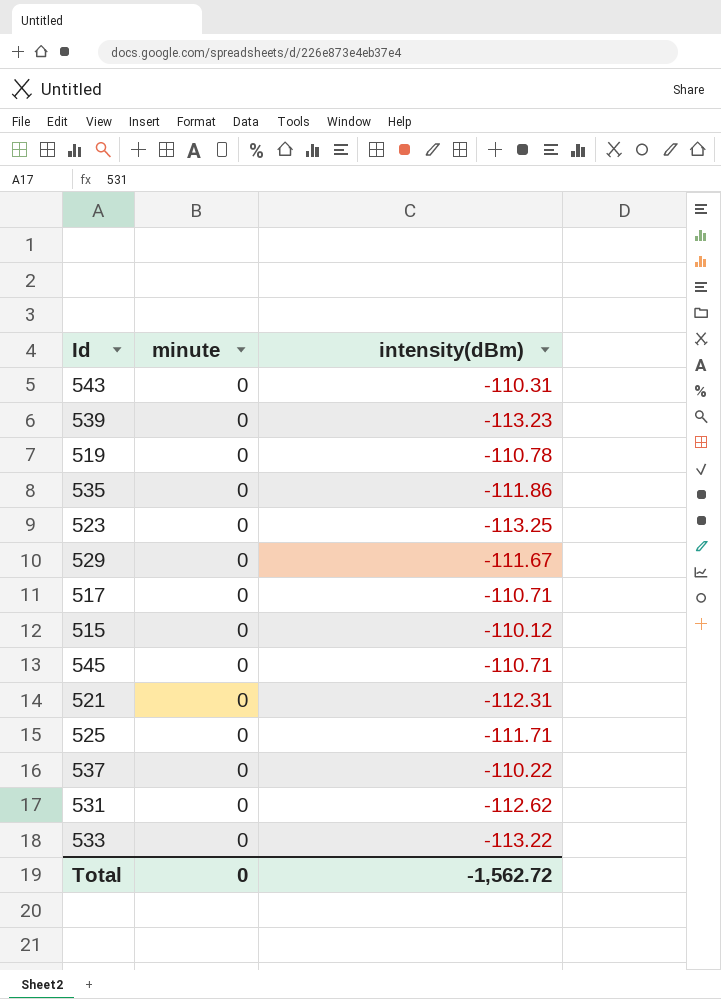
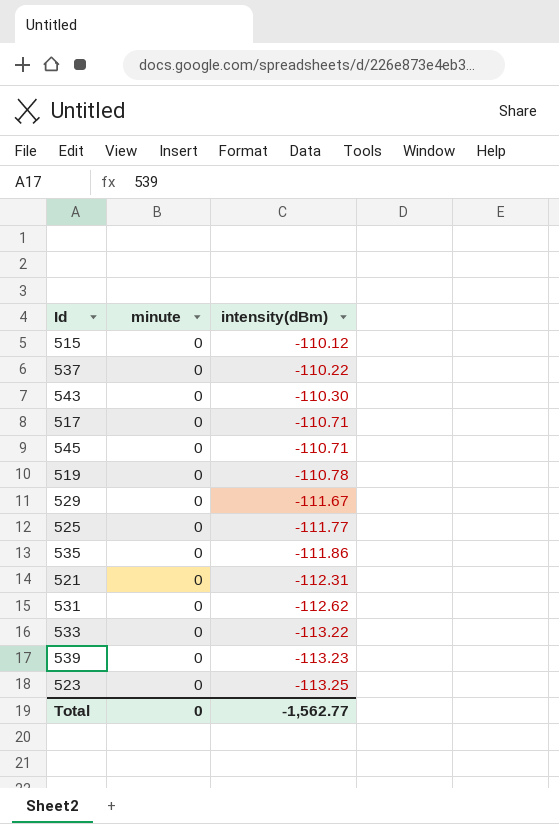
row order: none -> intensity(dBm) descending
543 | intensity(dBm): -110.31 -> -110.30
525 | intensity(dBm): -111.71 -> -111.77
Total | intensity(dBm): -1,562.72 -> -1,562.77

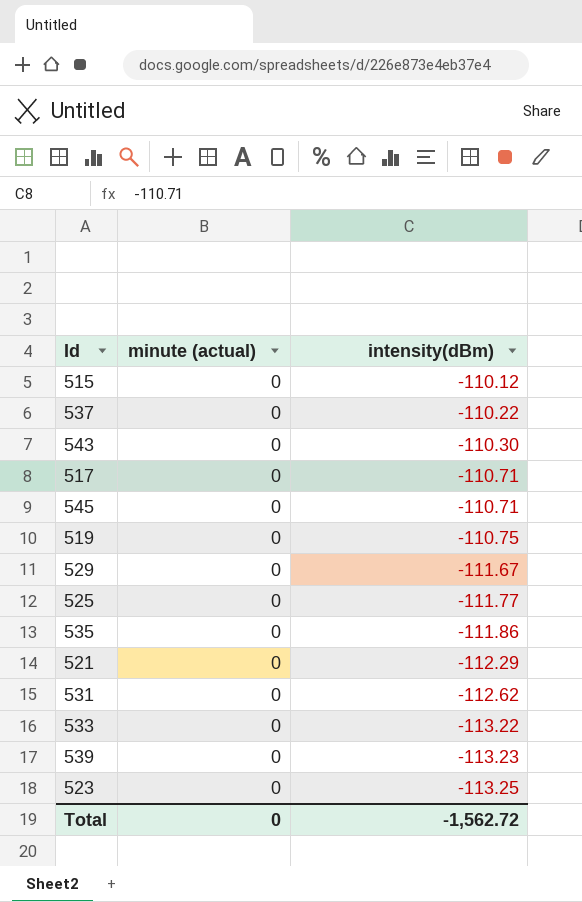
column name: minute -> minute (actual)
519 | intensity(dBm): -110.78 -> -110.75
521 | intensity(dBm): -112.31 -> -112.29
Total | intensity(dBm): -1,562.77 -> -1,562.72

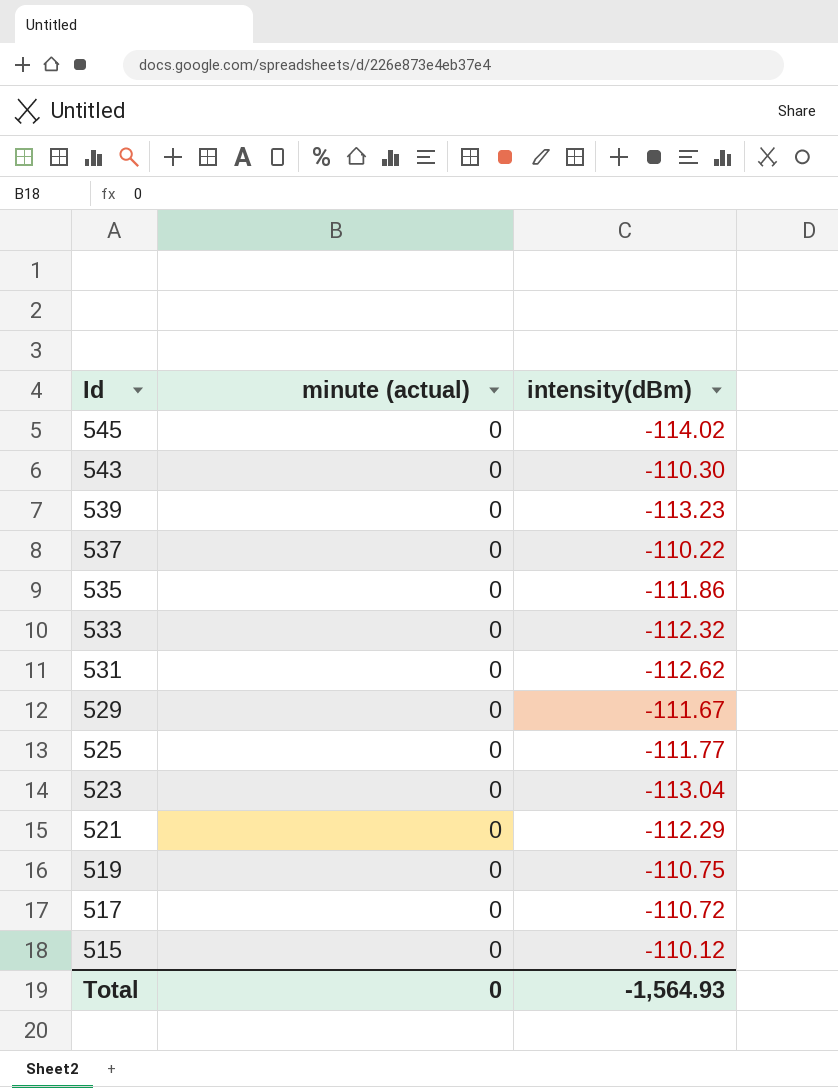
row order: intensity(dBm) descending -> Id descending
545 | intensity(dBm): -110.71 -> -114.02
533 | intensity(dBm): -113.22 -> -112.32
523 | intensity(dBm): -113.25 -> -113.04
517 | intensity(dBm): -110.71 -> -110.72
Total | intensity(dBm): -1,562.72 -> -1,564.93

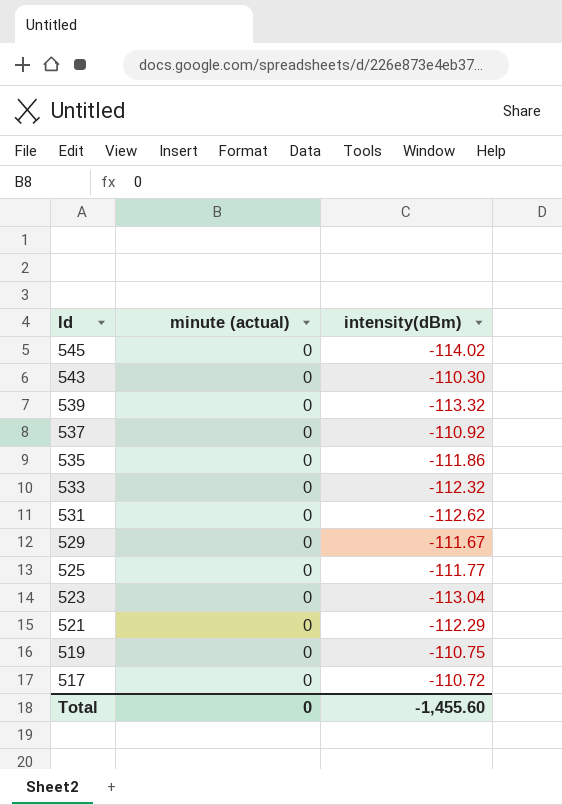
row 515: 0 | -110.12 -> none
539 | intensity(dBm): -113.23 -> -113.32
537 | intensity(dBm): -110.22 -> -110.92
Total | intensity(dBm): -1,564.93 -> -1,455.60

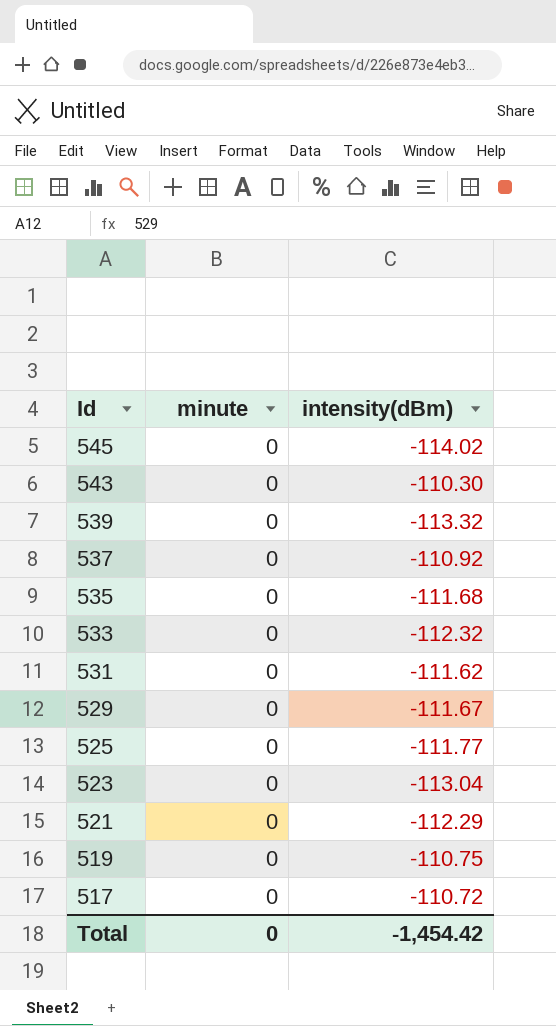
column name: minute (actual) -> minute
535 | intensity(dBm): -111.86 -> -111.68
531 | intensity(dBm): -112.62 -> -111.62
Total | intensity(dBm): -1,455.60 -> -1,454.42

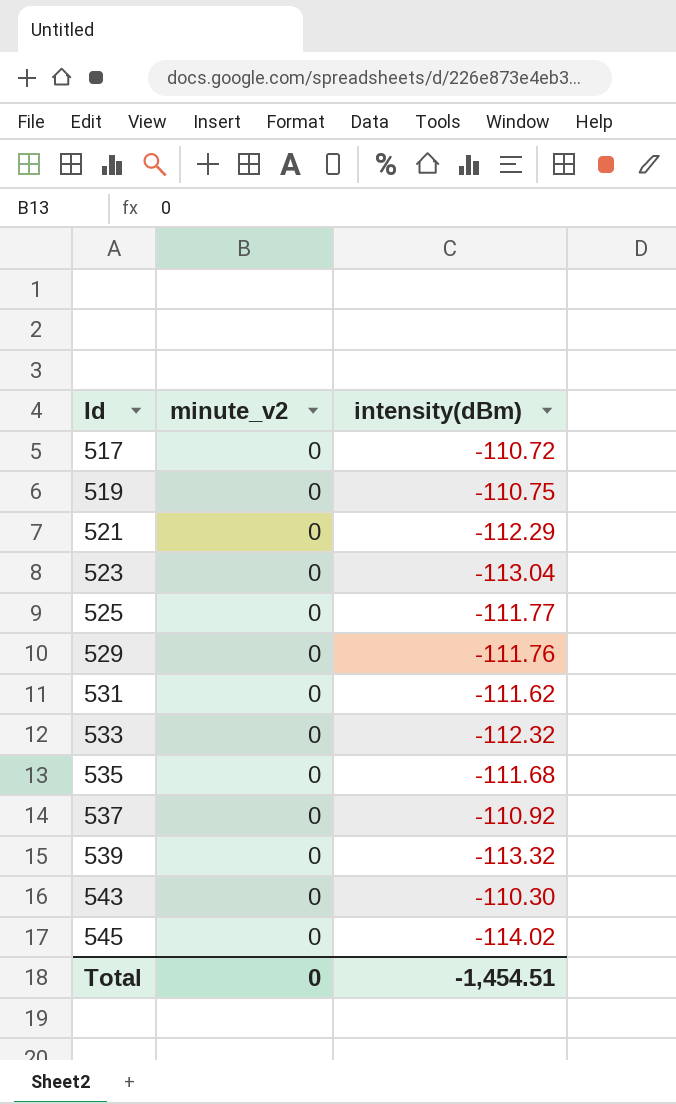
row order: Id descending -> Id ascending
column name: minute -> minute_v2
529 | intensity(dBm): -111.67 -> -111.76
Total | intensity(dBm): -1,454.42 -> -1,454.51

